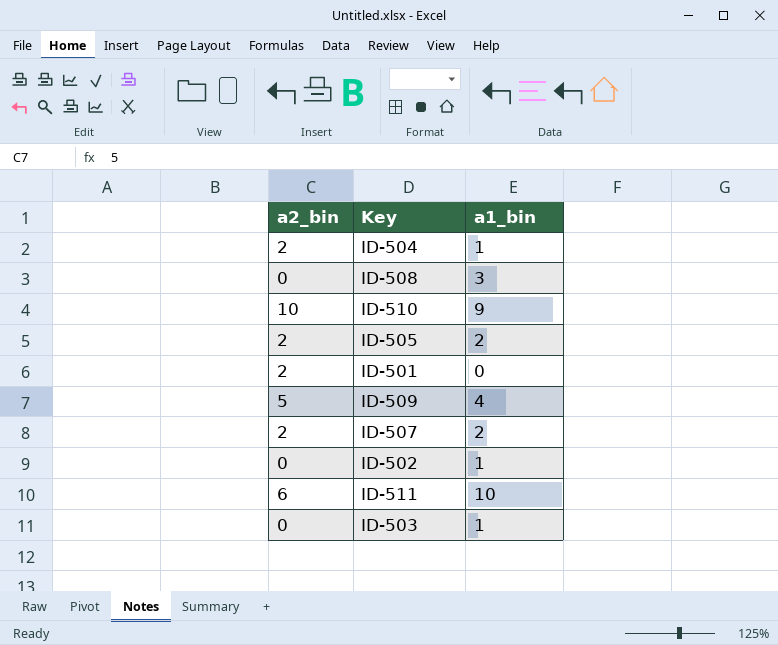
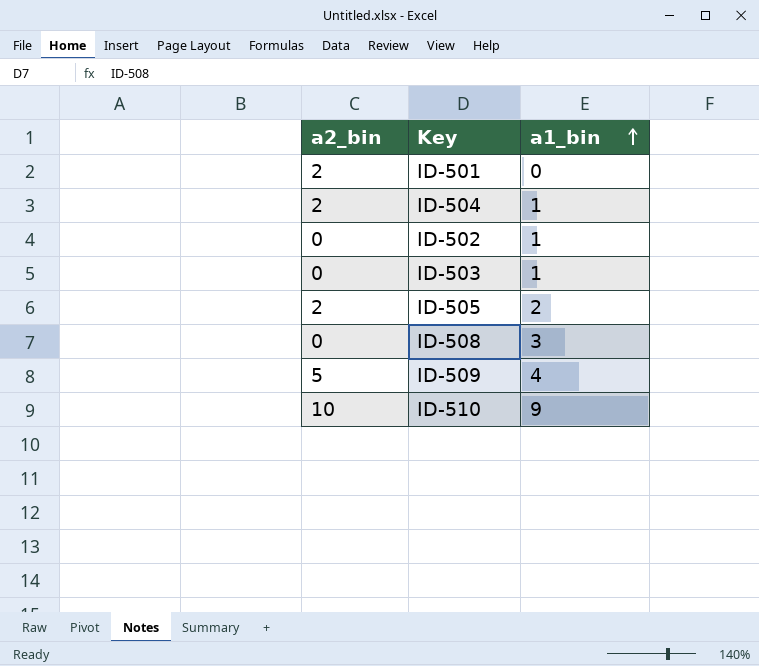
row order: none -> a1_bin ascending
row ID-507: 2 | 2 -> none
row ID-511: 6 | 10 -> none

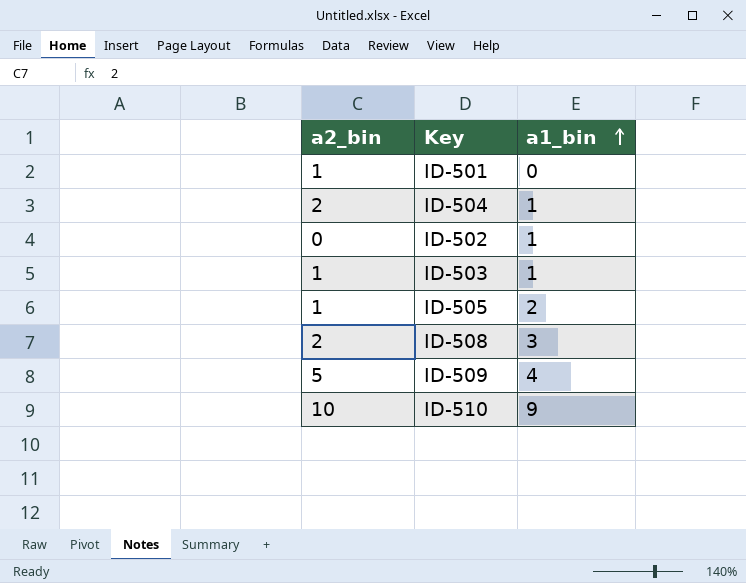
ID-501 | a2_bin: 2 -> 1
ID-503 | a2_bin: 0 -> 1
ID-505 | a2_bin: 2 -> 1
ID-508 | a2_bin: 0 -> 2

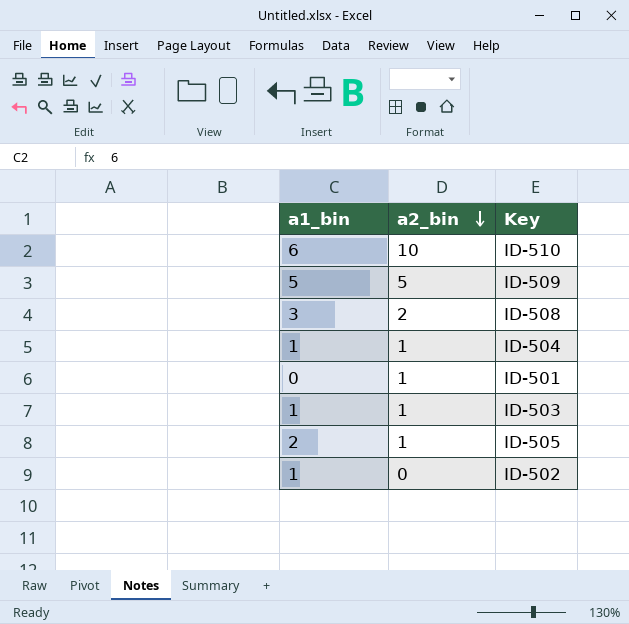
row order: a1_bin ascending -> a2_bin descending
column a1_bin | position: 3 -> 1
ID-510 | a1_bin: 9 -> 6
ID-509 | a1_bin: 4 -> 5
ID-504 | a2_bin: 2 -> 1

